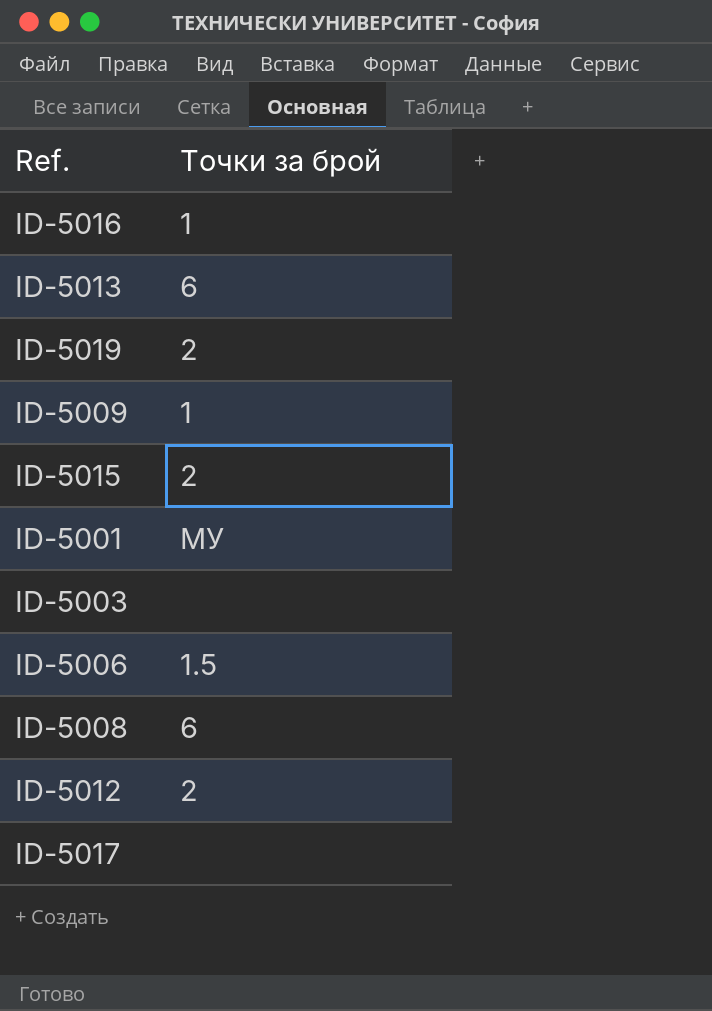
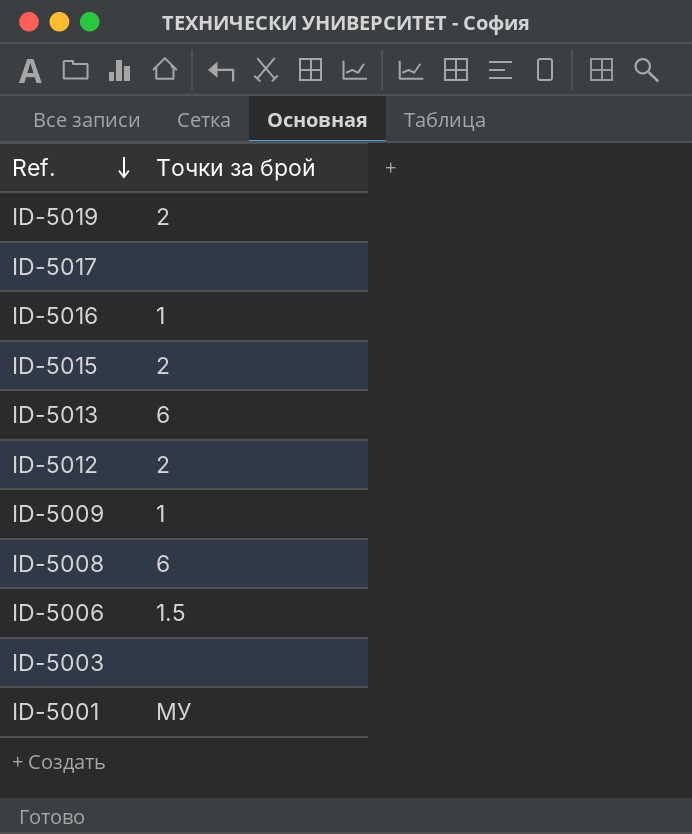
row order: none -> Ref. descending

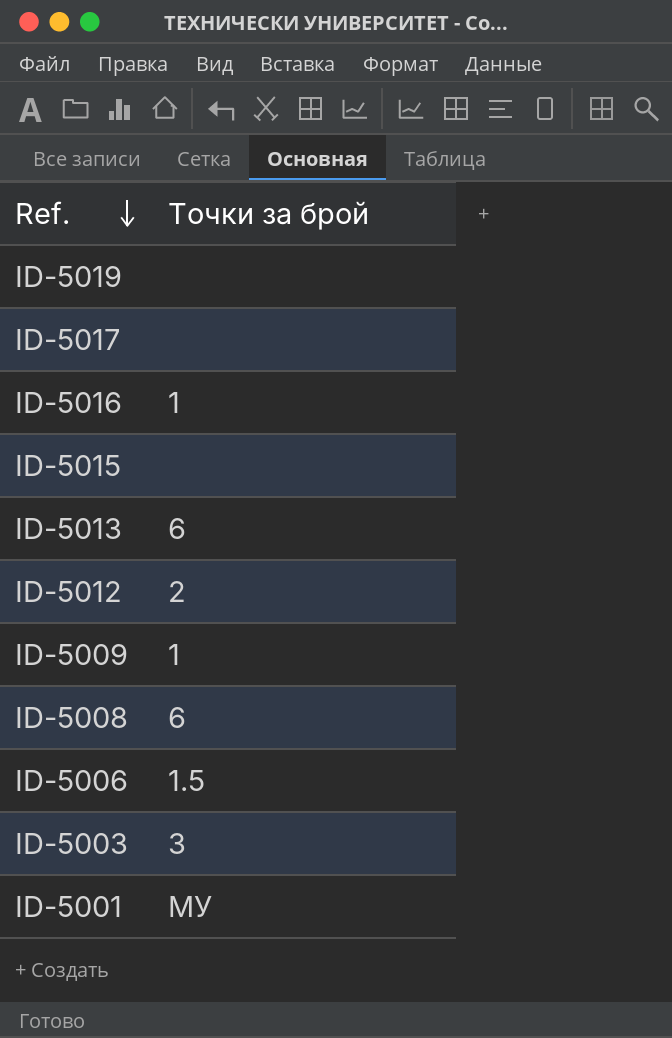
ID-5019 | Точки за брой: 2 -> none
ID-5015 | Точки за брой: 2 -> none
ID-5003 | Точки за брой: none -> 3

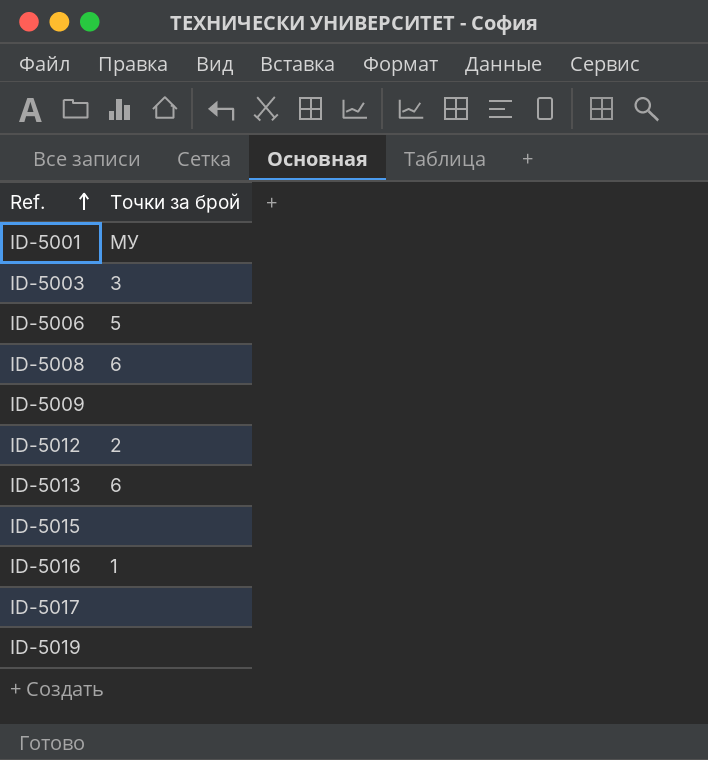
row order: Ref. descending -> Ref. ascending
ID-5006 | Точки за брой: 1.5 -> 5
ID-5009 | Точки за брой: 1 -> none

